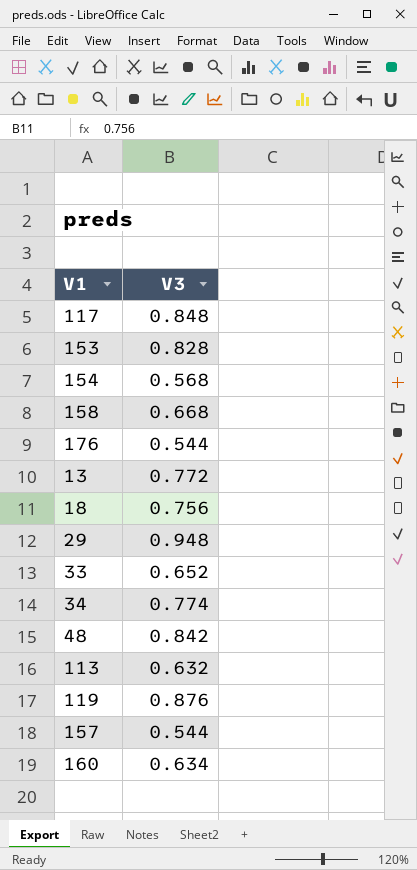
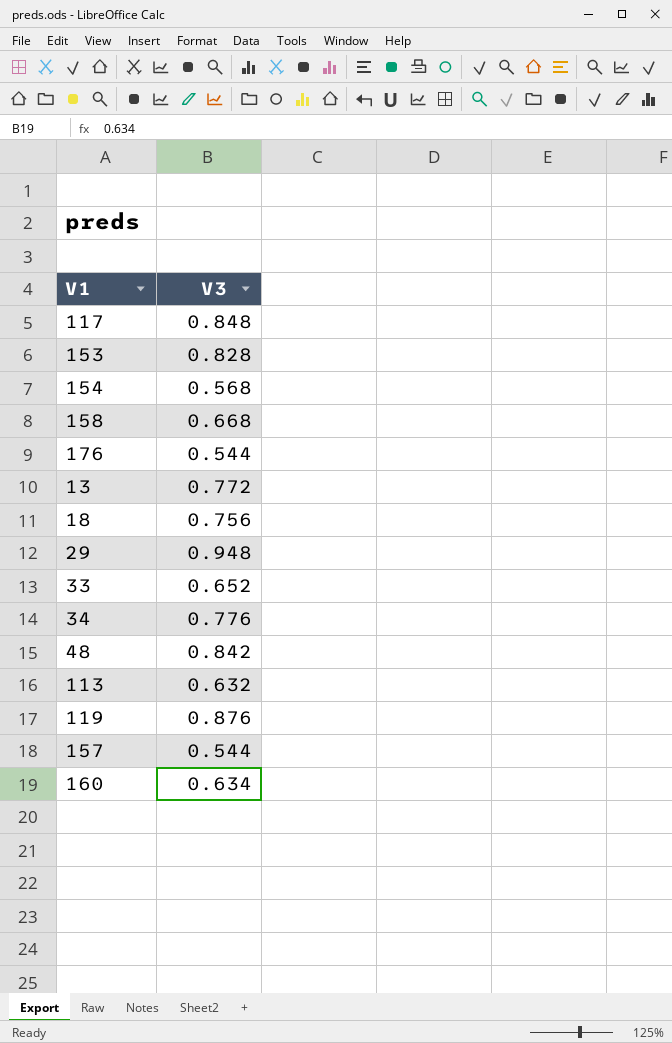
34 | V3: 0.774 -> 0.776

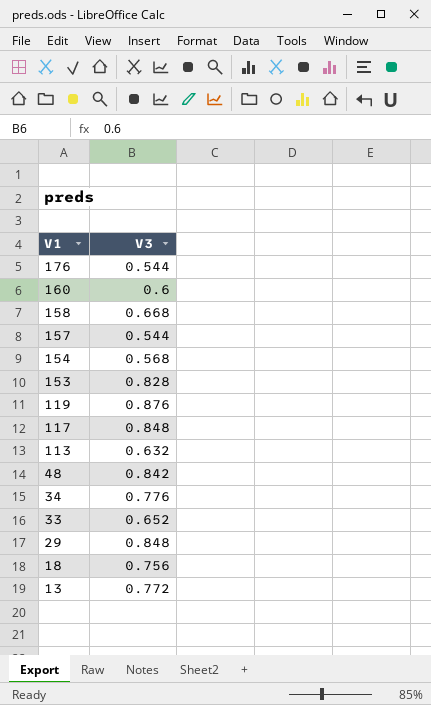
row order: none -> V1 descending
160 | V3: 0.634 -> 0.6
29 | V3: 0.948 -> 0.848

